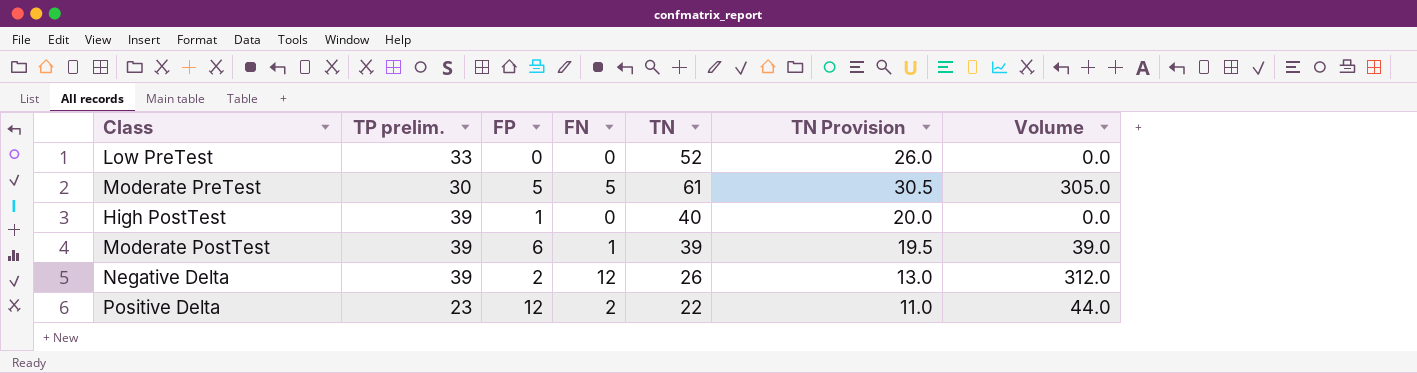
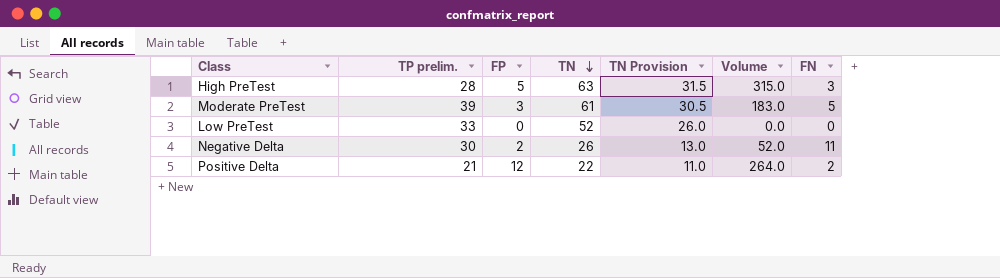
row order: none -> TN descending
column Volume | formula: [FN] * [TN] -> [FP] * [TN]
column FN | position: 4 -> 7
row High PostTest: 39 | 1 | 0 | 40 | 20.0 | 0.0 -> none
row Moderate PostTest: 39 | 6 | 1 | 39 | 19.5 | 39.0 -> none
row High PreTest: none -> 28 | 5 | 63 | 31.5 | 315.0 | 3
Moderate PreTest | TP prelim.: 30 -> 39
Moderate PreTest | FP: 5 -> 3
Negative Delta | TP prelim.: 39 -> 30
Negative Delta | FN: 12 -> 11
Positive Delta | TP prelim.: 23 -> 21

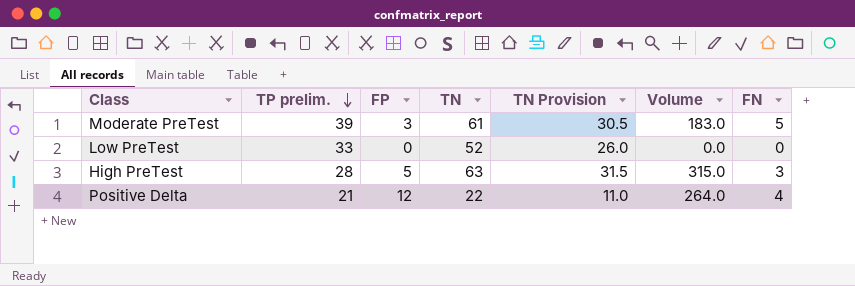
row order: TN descending -> TP prelim. descending
row Negative Delta: 30 | 2 | 26 | 13.0 | 52.0 | 11 -> none
Positive Delta | FN: 2 -> 4

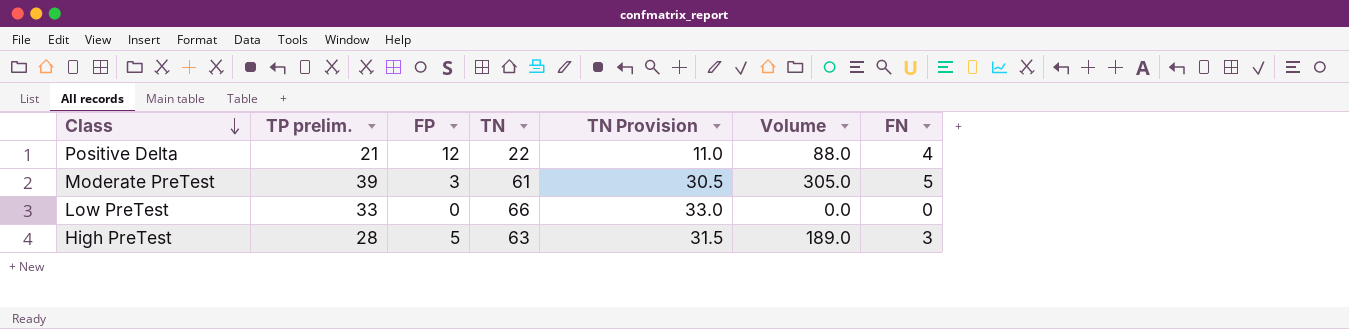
row order: TP prelim. descending -> Class descending
column Volume | formula: [FP] * [TN] -> [TN] * [FN]
Low PreTest | TN: 52 -> 66
Low PreTest | TN Provision: 26.0 -> 33.0

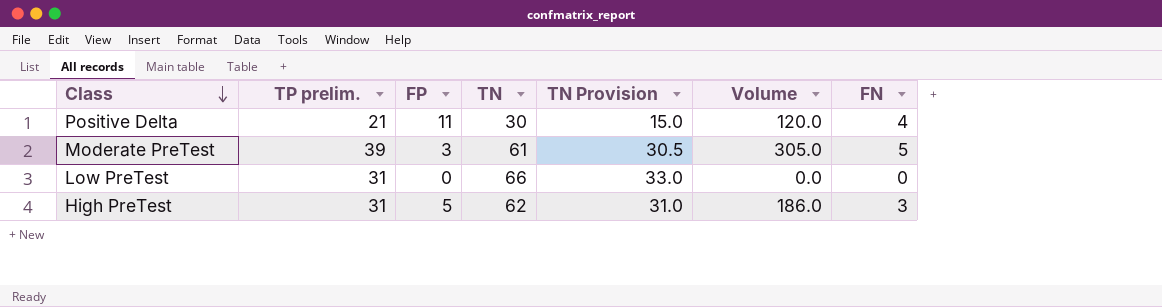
Positive Delta | FP: 12 -> 11
Positive Delta | TN: 22 -> 30
Positive Delta | TN Provision: 11.0 -> 15.0
Positive Delta | Volume: 88.0 -> 120.0
Low PreTest | TP prelim.: 33 -> 31
High PreTest | TP prelim.: 28 -> 31
High PreTest | TN: 63 -> 62
High PreTest | TN Provision: 31.5 -> 31.0
High PreTest | Volume: 189.0 -> 186.0

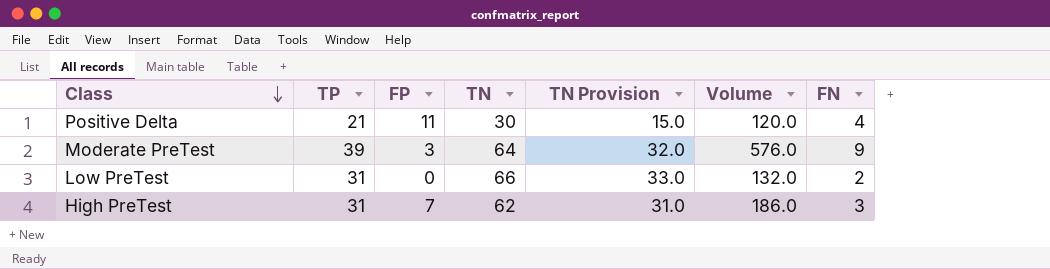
column name: TP prelim. -> TP
Moderate PreTest | TN: 61 -> 64
Moderate PreTest | TN Provision: 30.5 -> 32.0
Moderate PreTest | Volume: 305.0 -> 576.0
Moderate PreTest | FN: 5 -> 9
Low PreTest | Volume: 0.0 -> 132.0
Low PreTest | FN: 0 -> 2
High PreTest | FP: 5 -> 7

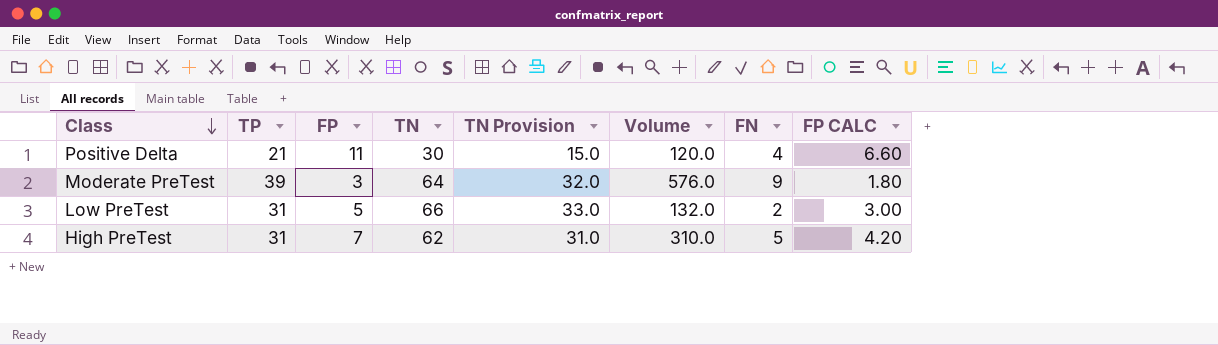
column FP CALC | formula: none -> [FP] * 0.6
Low PreTest | FP: 0 -> 5
High PreTest | Volume: 186.0 -> 310.0
High PreTest | FN: 3 -> 5

